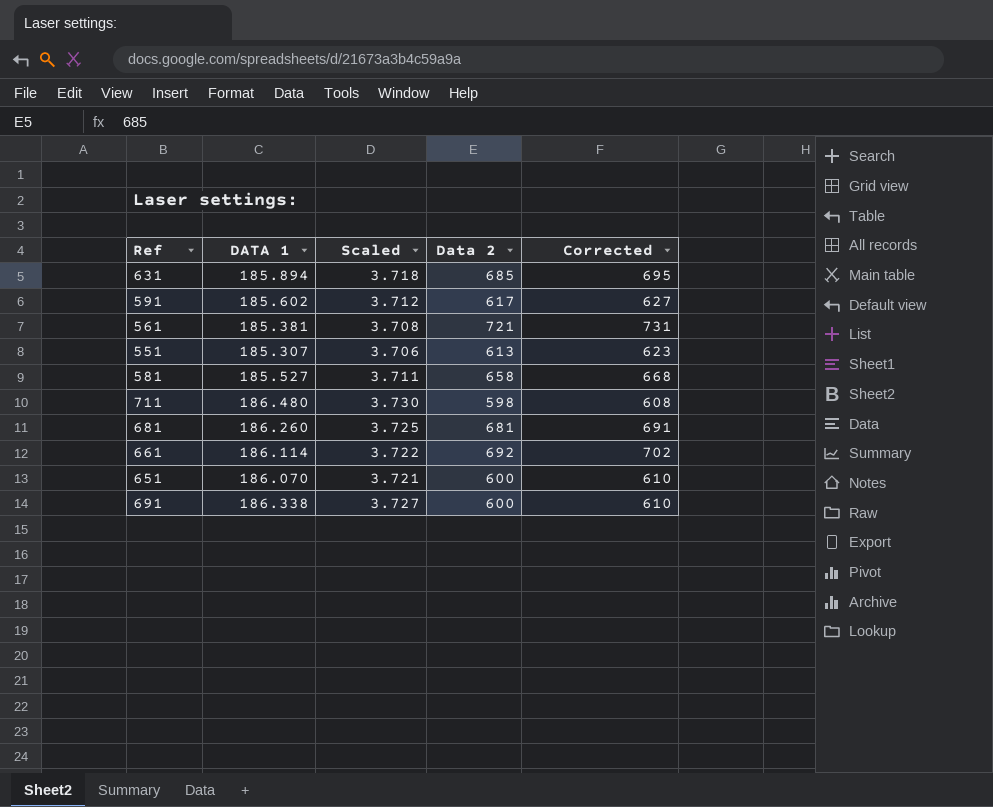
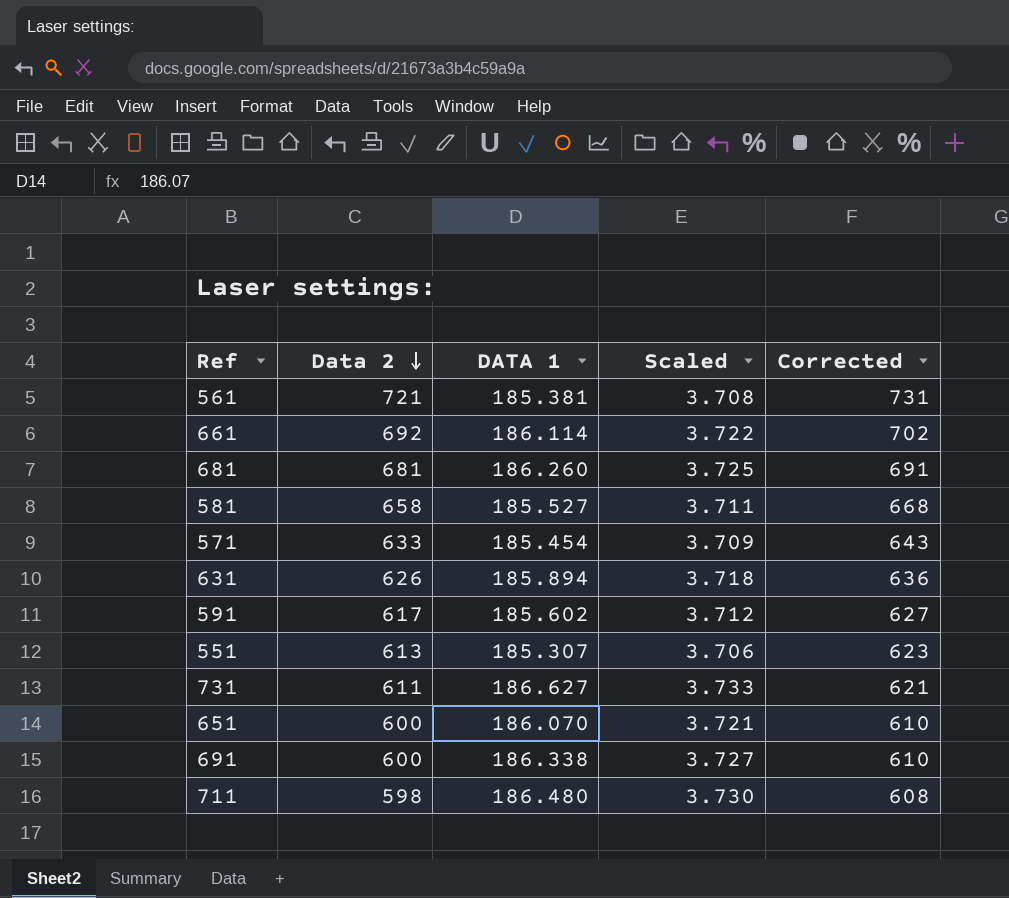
row order: none -> Data 2 descending
column Data 2 | position: 4 -> 2
row 571: none -> 633 | 185.454 | 3.709 | 643
631 | Data 2: 685 -> 626
631 | Corrected: 695 -> 636
row 731: none -> 611 | 186.627 | 3.733 | 621

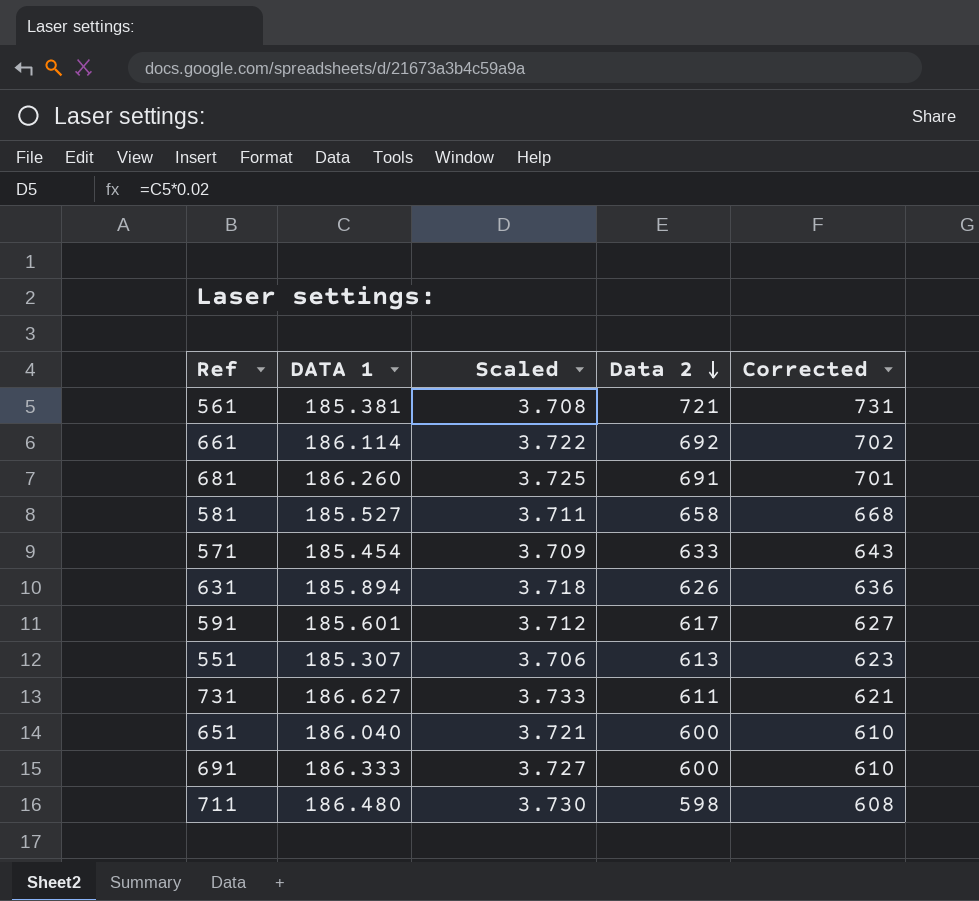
column Data 2 | position: 2 -> 4
681 | Data 2: 681 -> 691
681 | Corrected: 691 -> 701
591 | DATA 1: 185.602 -> 185.601
651 | DATA 1: 186.070 -> 186.040
691 | DATA 1: 186.338 -> 186.333

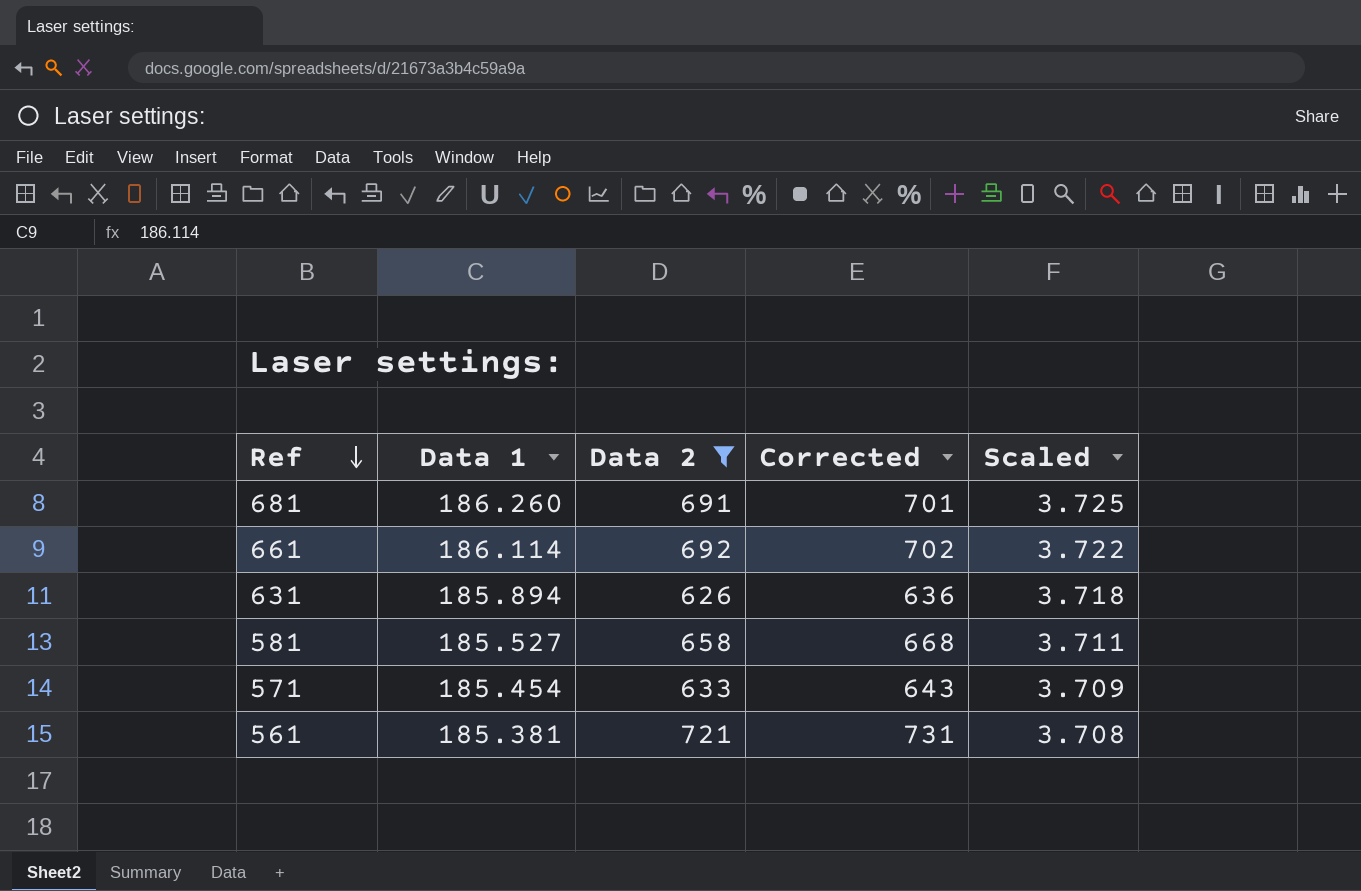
filter: none -> Data 2 >= 626
row order: Data 2 descending -> Ref descending
column name: DATA 1 -> Data 1
column Scaled | position: 3 -> 5

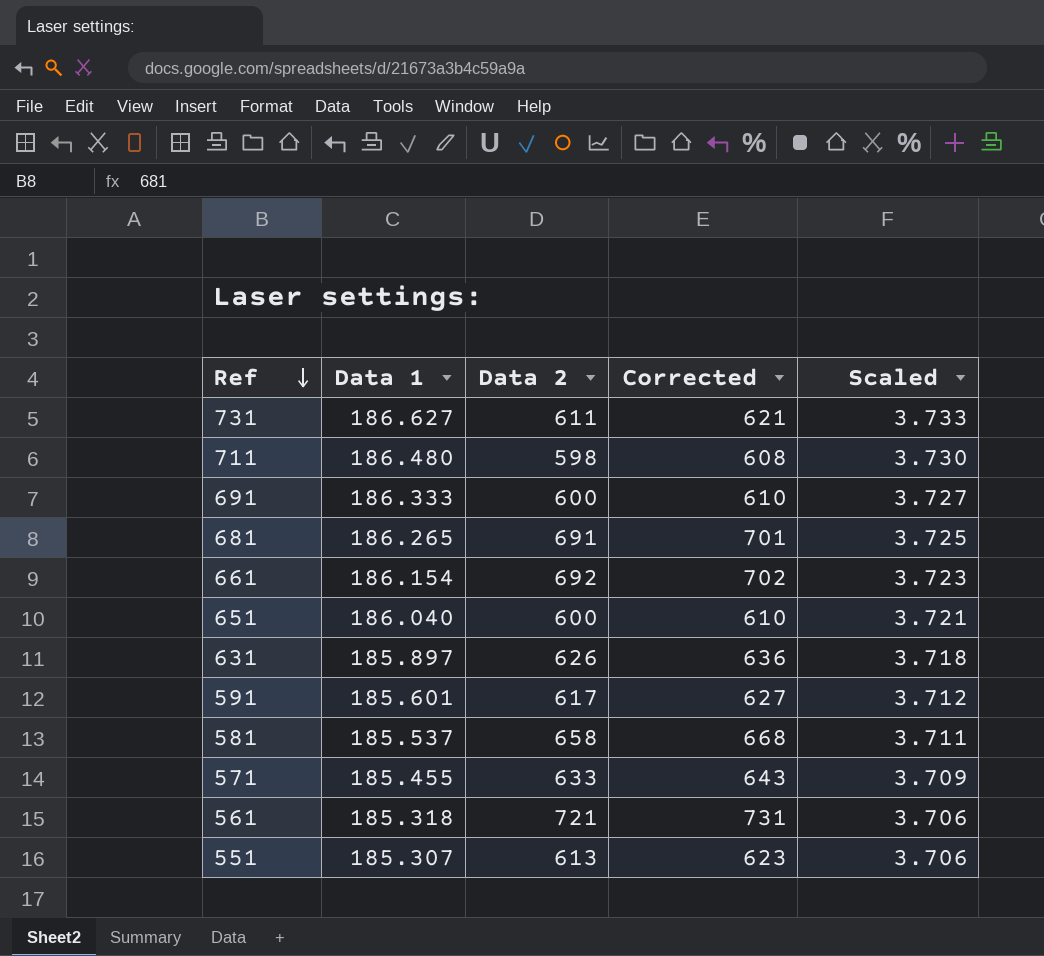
filter: Data 2 >= 626 -> none
681 | Data 1: 186.260 -> 186.265
661 | Data 1: 186.114 -> 186.154
661 | Scaled: 3.722 -> 3.723
631 | Data 1: 185.894 -> 185.897
581 | Data 1: 185.527 -> 185.537
571 | Data 1: 185.454 -> 185.455
561 | Data 1: 185.381 -> 185.318
561 | Scaled: 3.708 -> 3.706

